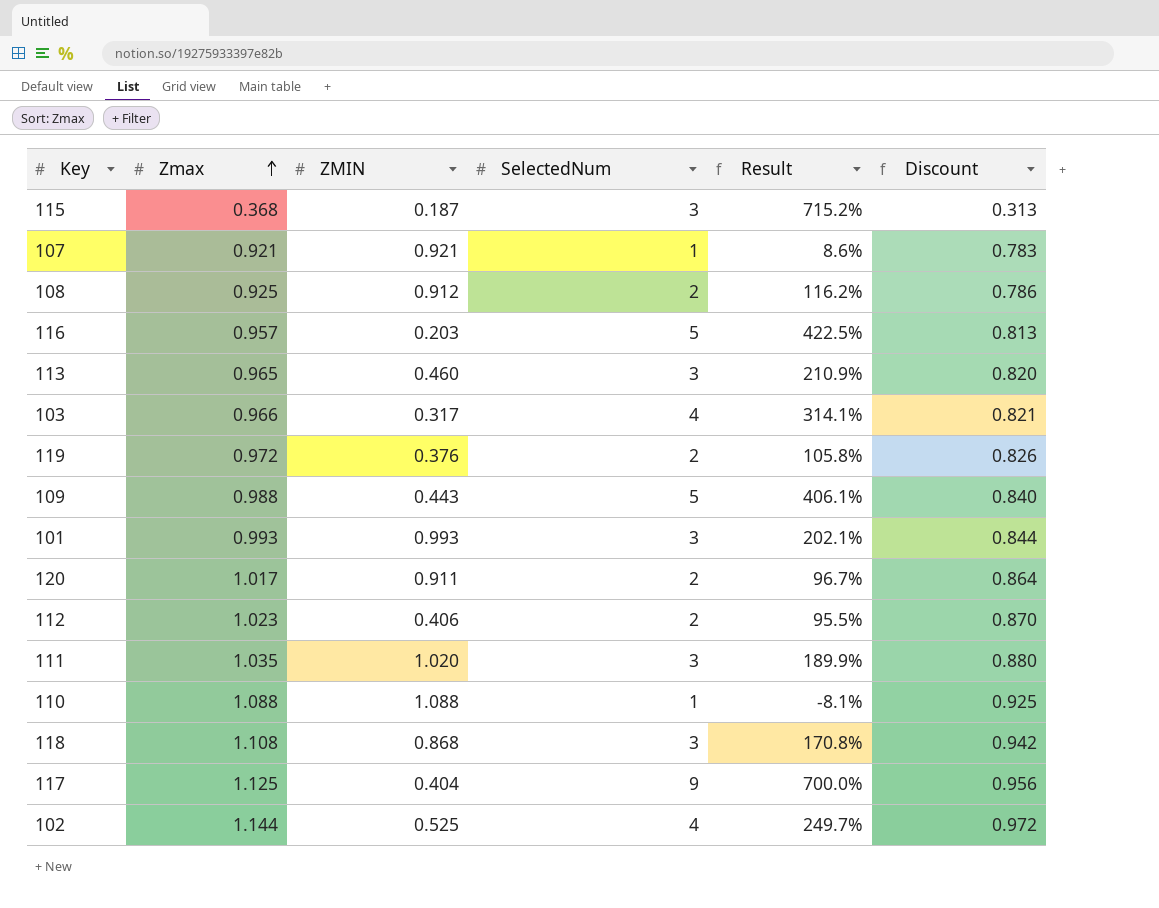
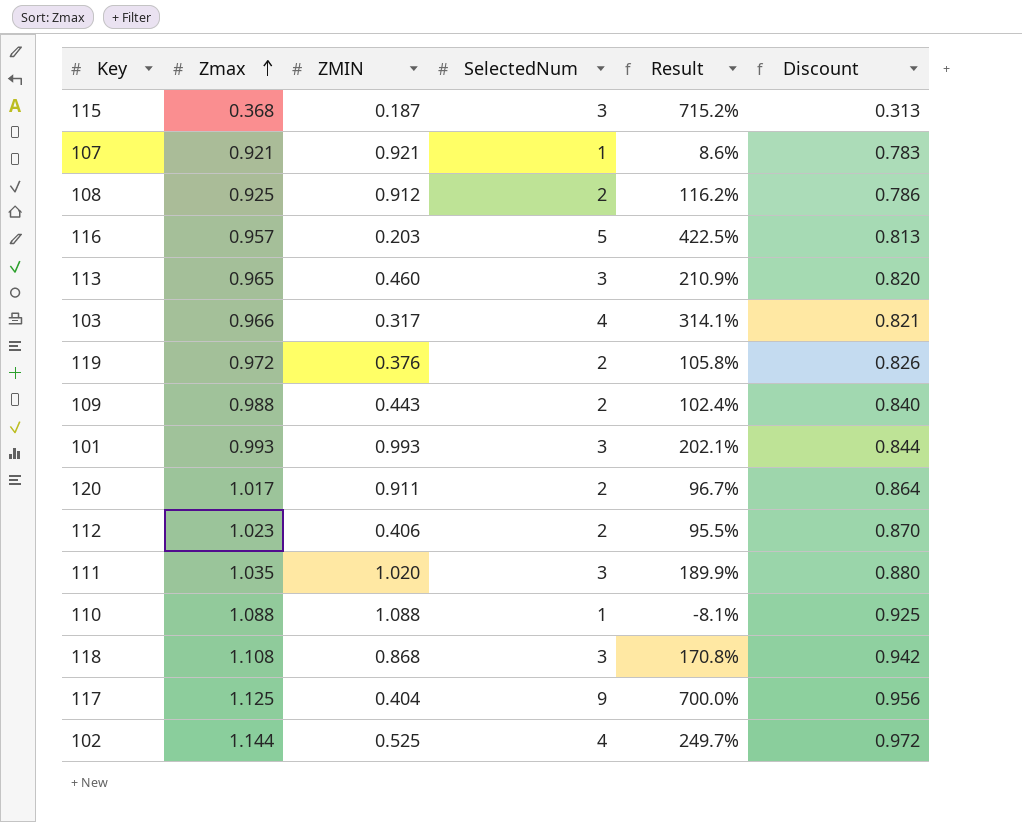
109 | SelectedNum: 5 -> 2
109 | Result: 406.1% -> 102.4%

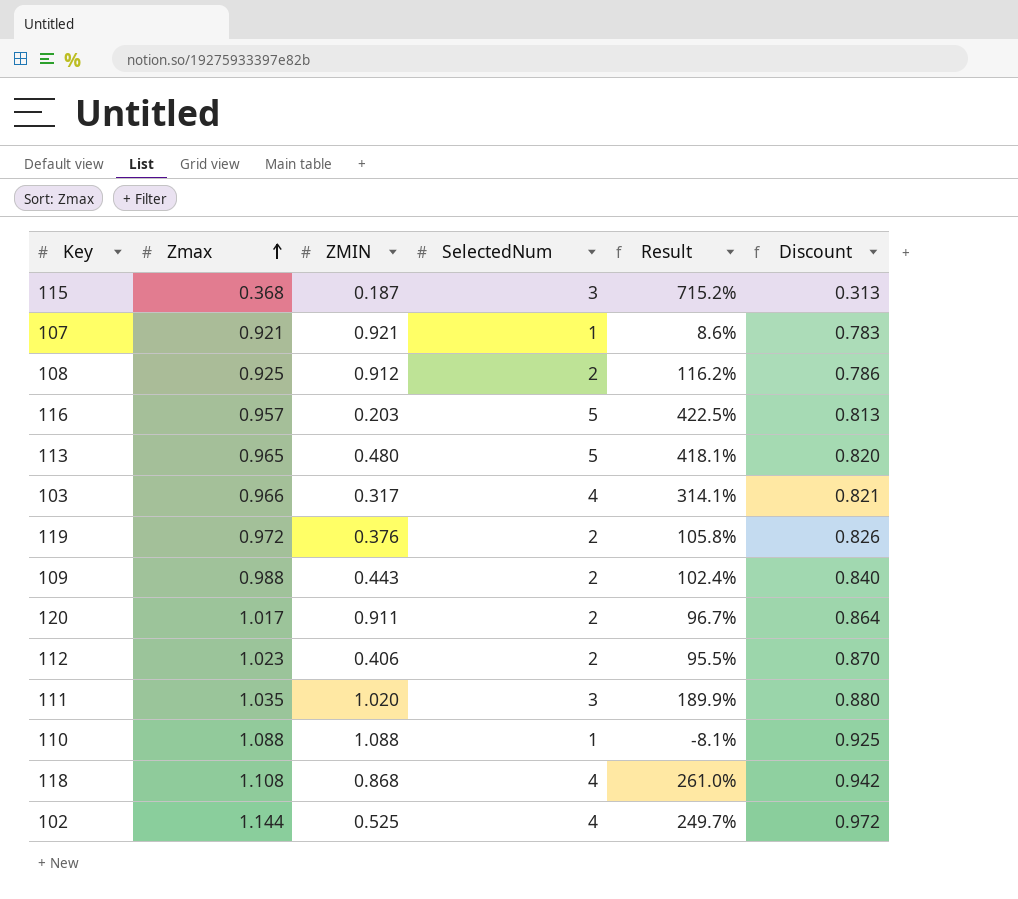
row 101: 0.993 | 0.993 | 3 | 202.1% | 0.844 -> none
row 117: 1.125 | 0.404 | 9 | 700.0% | 0.956 -> none
113 | ZMIN: 0.460 -> 0.480
113 | SelectedNum: 3 -> 5
113 | Result: 210.9% -> 418.1%
118 | SelectedNum: 3 -> 4
118 | Result: 170.8% -> 261.0%

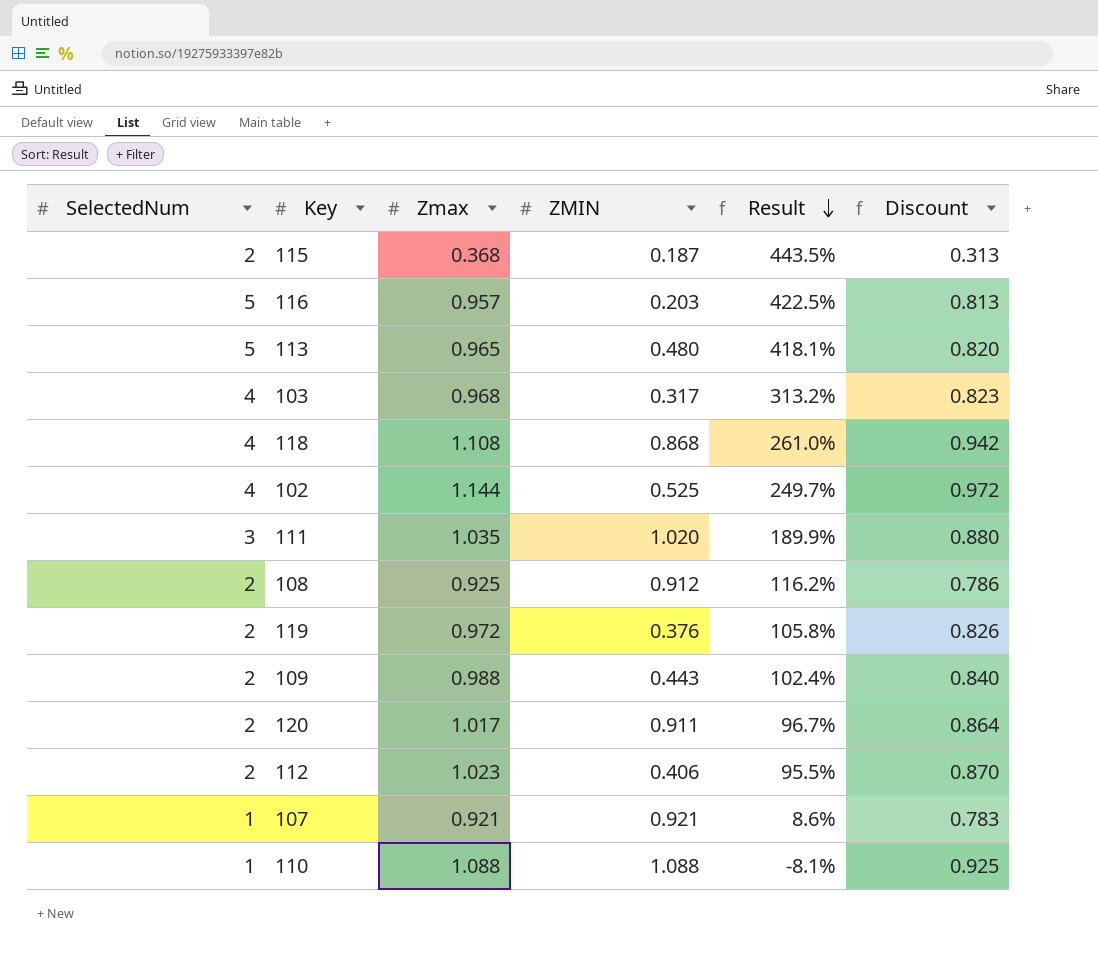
row order: Zmax ascending -> Result descending
column SelectedNum | position: 4 -> 1
115 | SelectedNum: 3 -> 2
115 | Result: 715.2% -> 443.5%
103 | Zmax: 0.966 -> 0.968
103 | Result: 314.1% -> 313.2%
103 | Discount: 0.821 -> 0.823

